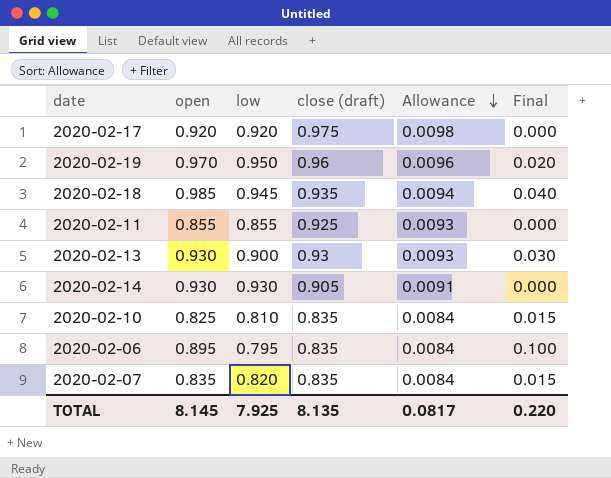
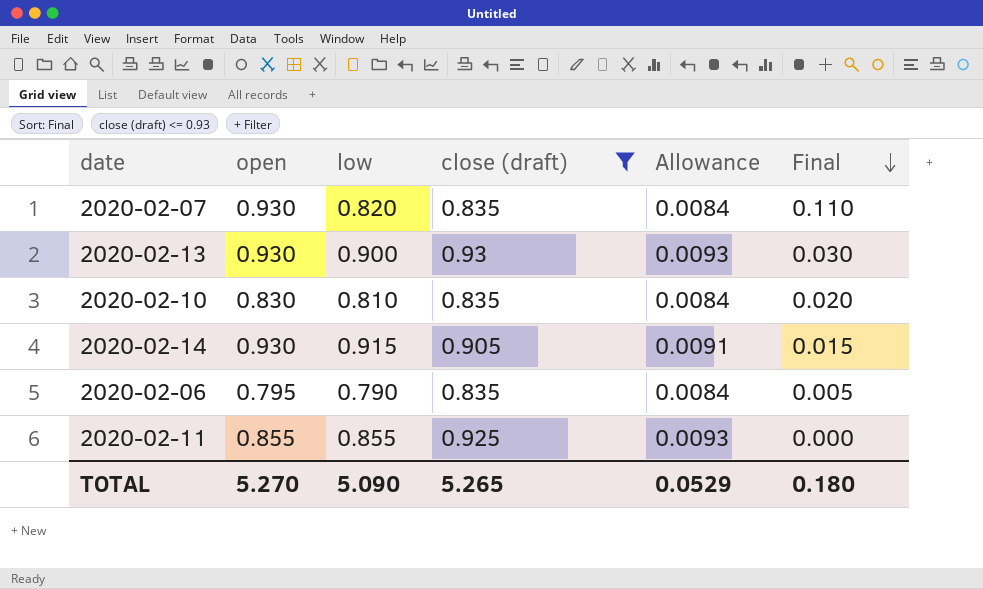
filter: none -> close (draft) <= 0.93
row order: Allowance descending -> Final descending
2020-02-07 | open: 0.835 -> 0.930
2020-02-07 | Final: 0.015 -> 0.110
2020-02-10 | open: 0.825 -> 0.830
2020-02-10 | Final: 0.015 -> 0.020
2020-02-14 | low: 0.930 -> 0.915
2020-02-14 | Final: 0.000 -> 0.015
2020-02-06 | open: 0.895 -> 0.795
2020-02-06 | low: 0.795 -> 0.790
2020-02-06 | Final: 0.100 -> 0.005
TOTAL | open: 8.145 -> 5.270
TOTAL | low: 7.925 -> 5.090
TOTAL | close (draft): 8.135 -> 5.265
TOTAL | Allowance: 0.0817 -> 0.0529
TOTAL | Final: 0.220 -> 0.180

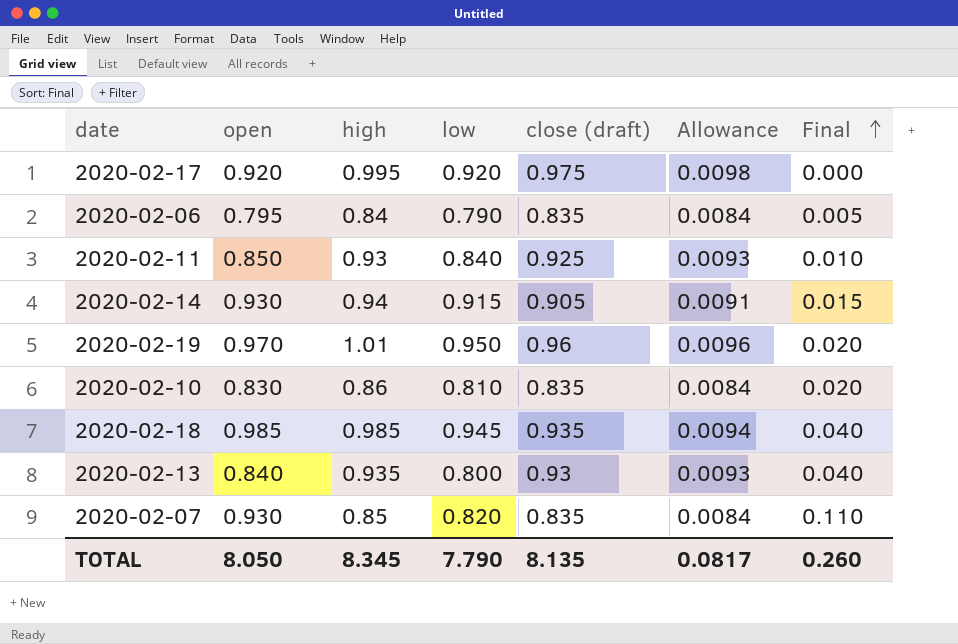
filter: close (draft) <= 0.93 -> none
row order: Final descending -> Final ascending
column high | position: none -> 3
2020-02-11 | open: 0.855 -> 0.850
2020-02-11 | low: 0.855 -> 0.840
2020-02-11 | Final: 0.000 -> 0.010
2020-02-13 | open: 0.930 -> 0.840
2020-02-13 | low: 0.900 -> 0.800
2020-02-13 | Final: 0.030 -> 0.040
TOTAL | open: 5.270 -> 8.050
TOTAL | low: 5.090 -> 7.790
TOTAL | close (draft): 5.265 -> 8.135
TOTAL | Allowance: 0.0529 -> 0.0817
TOTAL | Final: 0.180 -> 0.260

